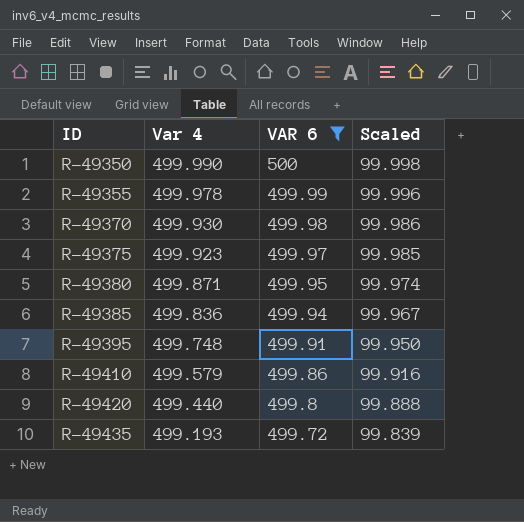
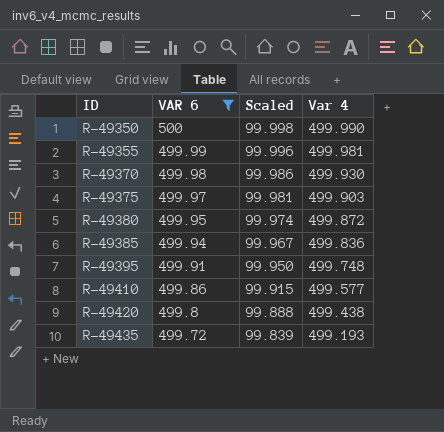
column Var 4 | position: 2 -> 4
R-49355 | Var 4: 499.978 -> 499.981
R-49375 | Scaled: 99.985 -> 99.981
R-49375 | Var 4: 499.923 -> 499.903
R-49380 | Var 4: 499.871 -> 499.872
R-49410 | Scaled: 99.916 -> 99.915
R-49410 | Var 4: 499.579 -> 499.577
R-49420 | Var 4: 499.440 -> 499.438

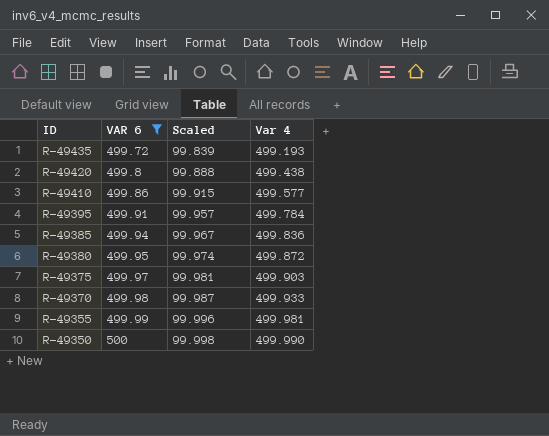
row order: ID ascending -> ID descending
R-49395 | Scaled: 99.950 -> 99.957
R-49395 | Var 4: 499.748 -> 499.784
R-49370 | Scaled: 99.986 -> 99.987
R-49370 | Var 4: 499.930 -> 499.933

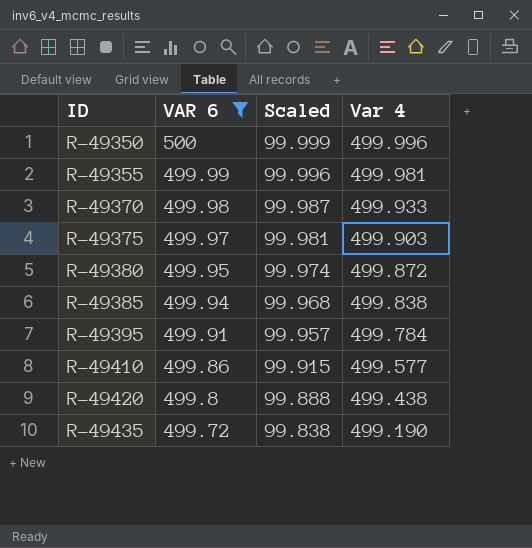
row order: ID descending -> ID ascending
R-49350 | Scaled: 99.998 -> 99.999
R-49350 | Var 4: 499.990 -> 499.996
R-49385 | Scaled: 99.967 -> 99.968
R-49385 | Var 4: 499.836 -> 499.838
R-49435 | Scaled: 99.839 -> 99.838
R-49435 | Var 4: 499.193 -> 499.190

